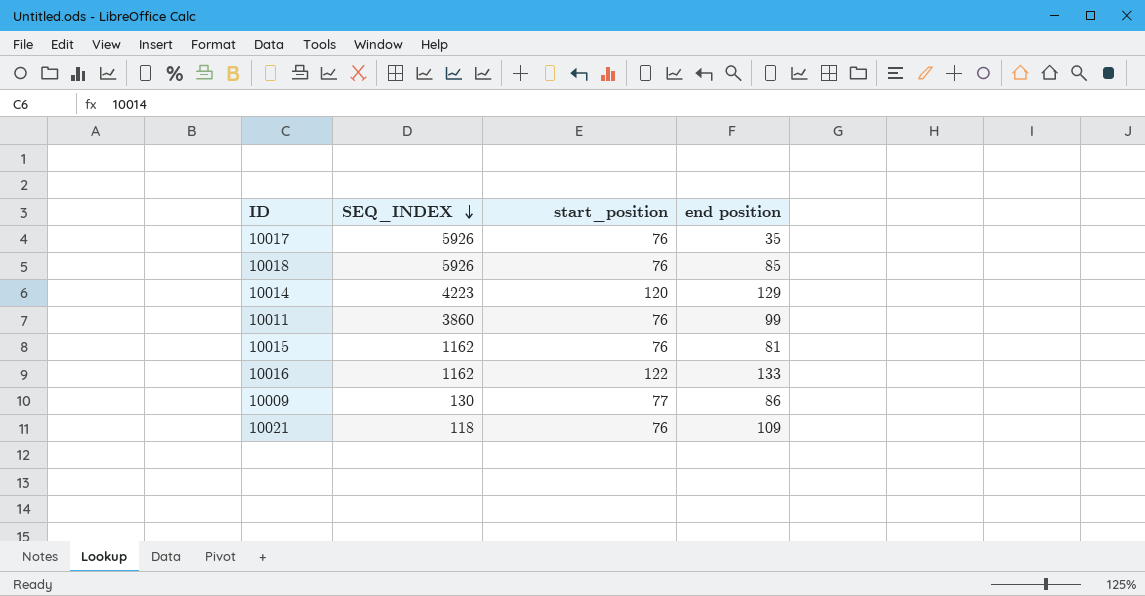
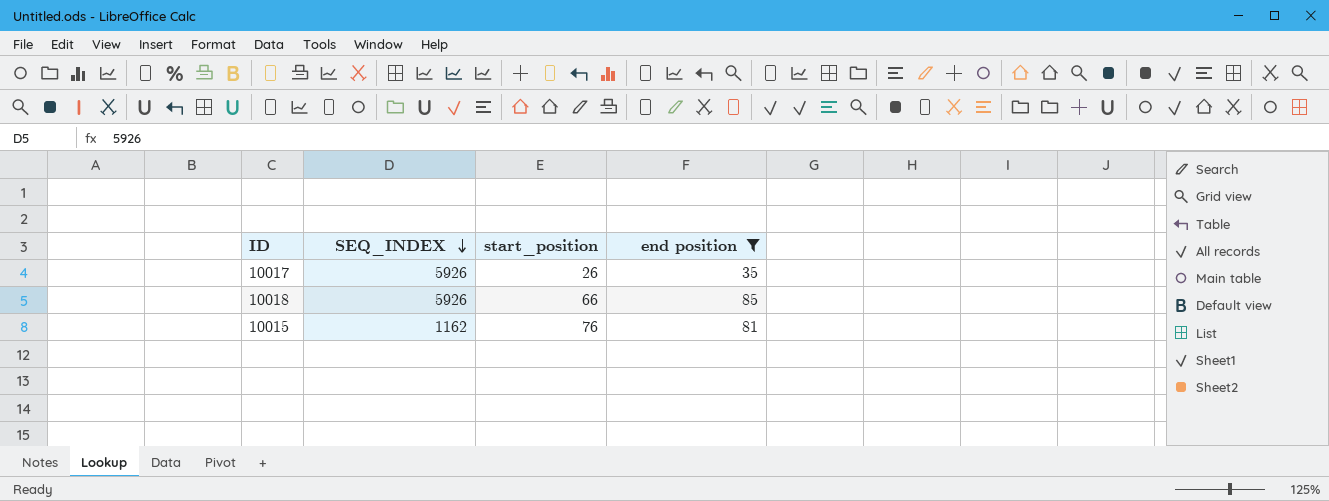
filter: none -> end position <= 85
10017 | start_position: 76 -> 26
10018 | start_position: 76 -> 66

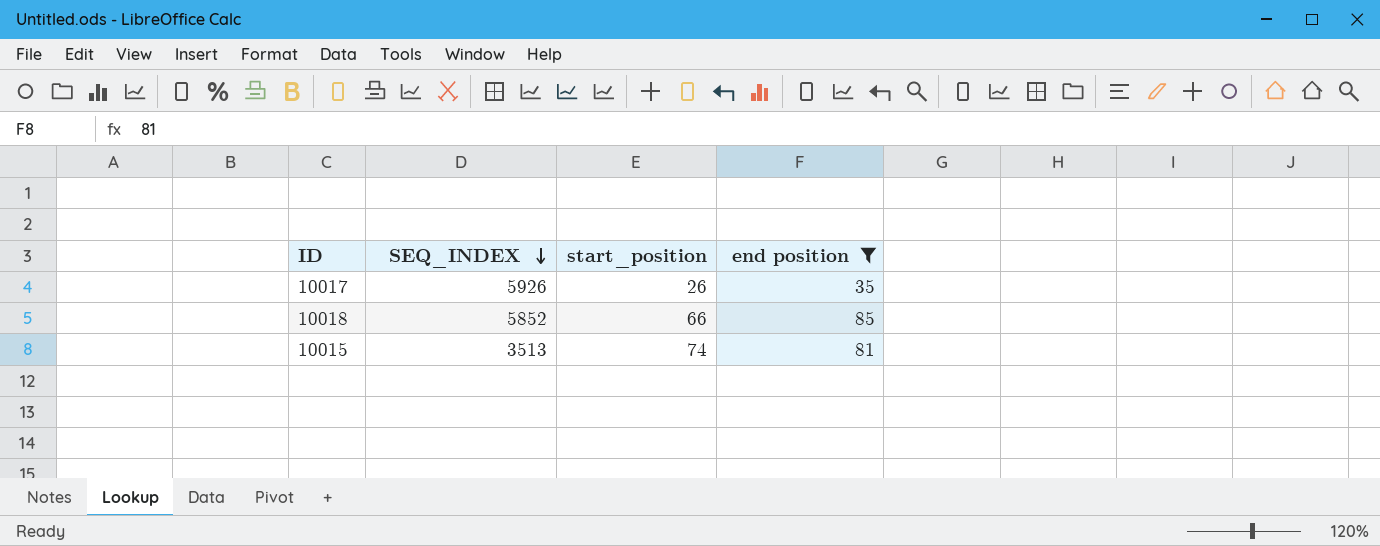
10018 | SEQ_INDEX: 5926 -> 5852
10015 | SEQ_INDEX: 1162 -> 3513
10015 | start_position: 76 -> 74

